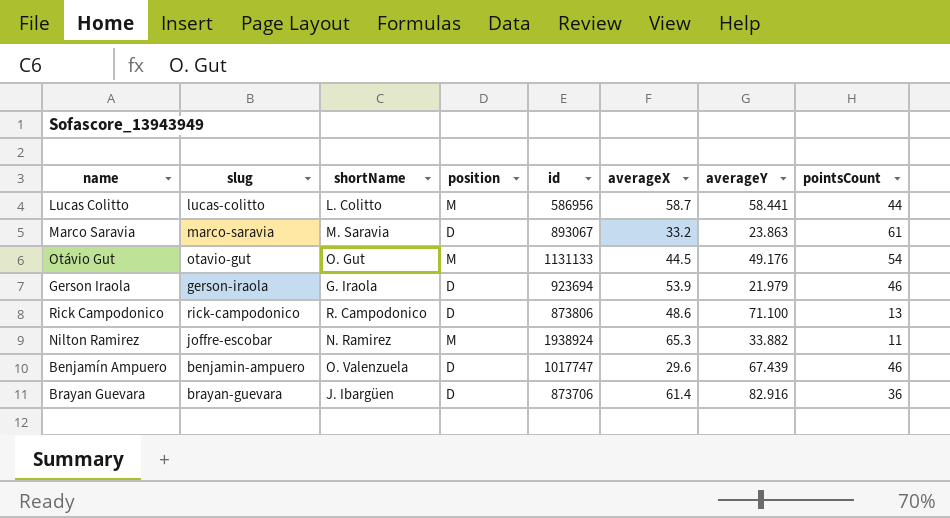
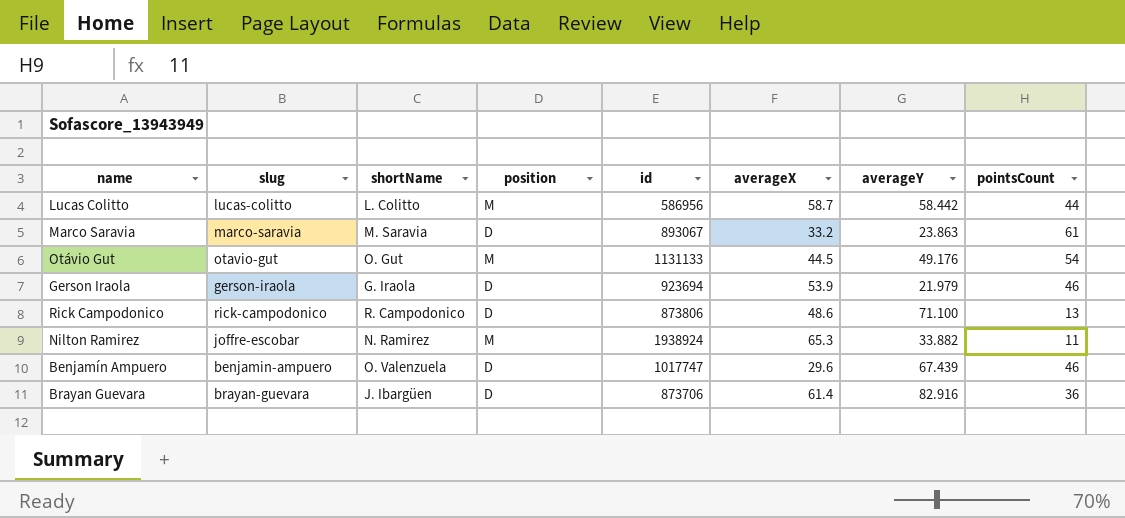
Lucas Colitto | averageY: 58.441 -> 58.442

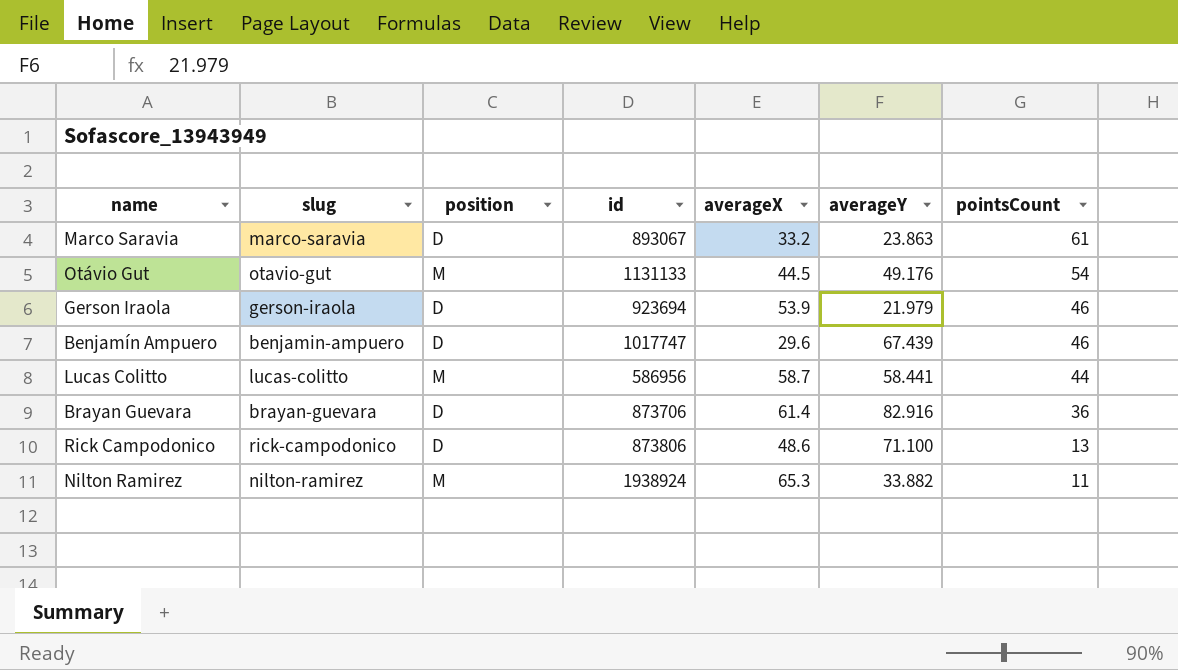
row order: none -> pointsCount descending
column shortName | position: 3 -> none
Lucas Colitto | averageY: 58.442 -> 58.441
Nilton Ramirez | slug: joffre-escobar -> nilton-ramirez

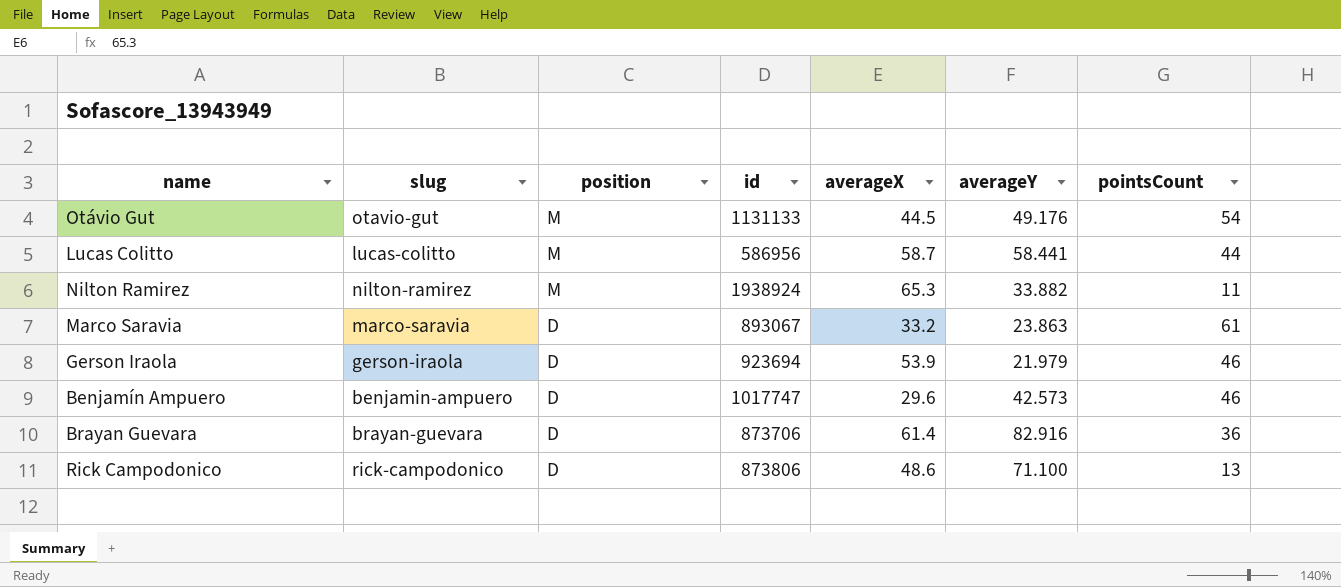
row order: pointsCount descending -> position descending
Benjamín Ampuero | averageY: 67.439 -> 42.573

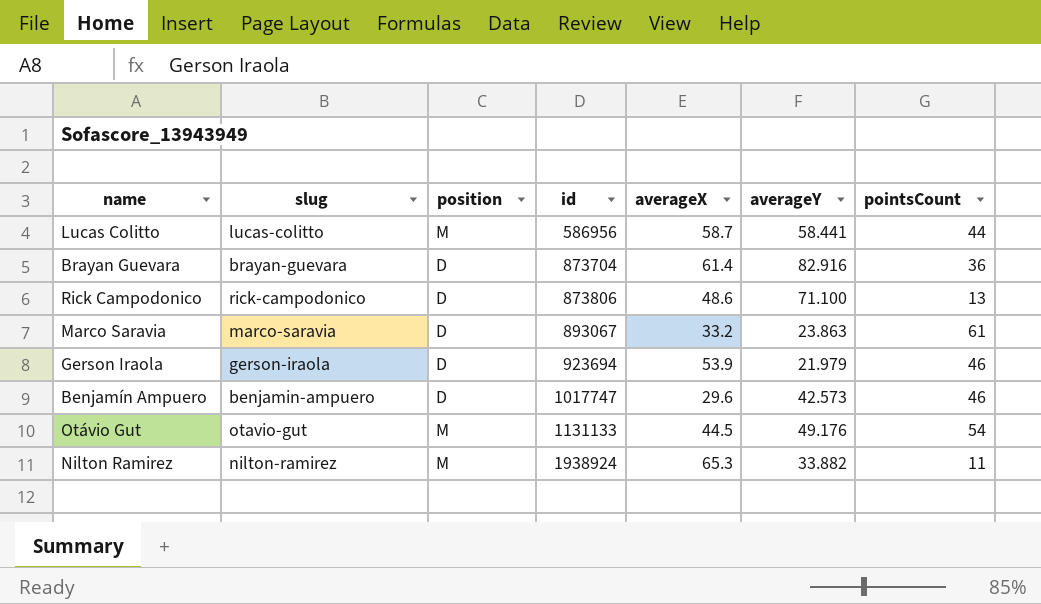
row order: position descending -> id ascending
Brayan Guevara | id: 873706 -> 873704

